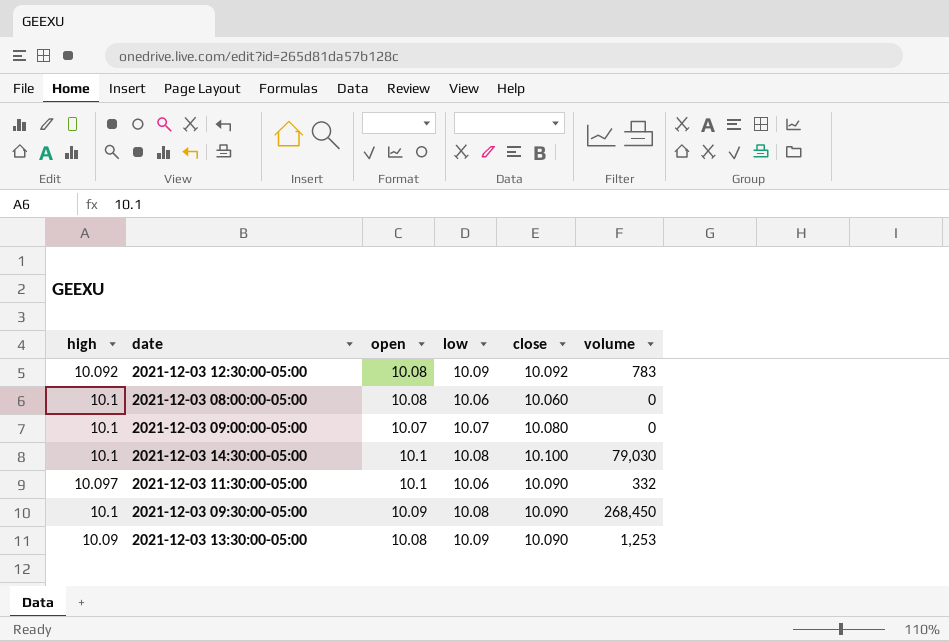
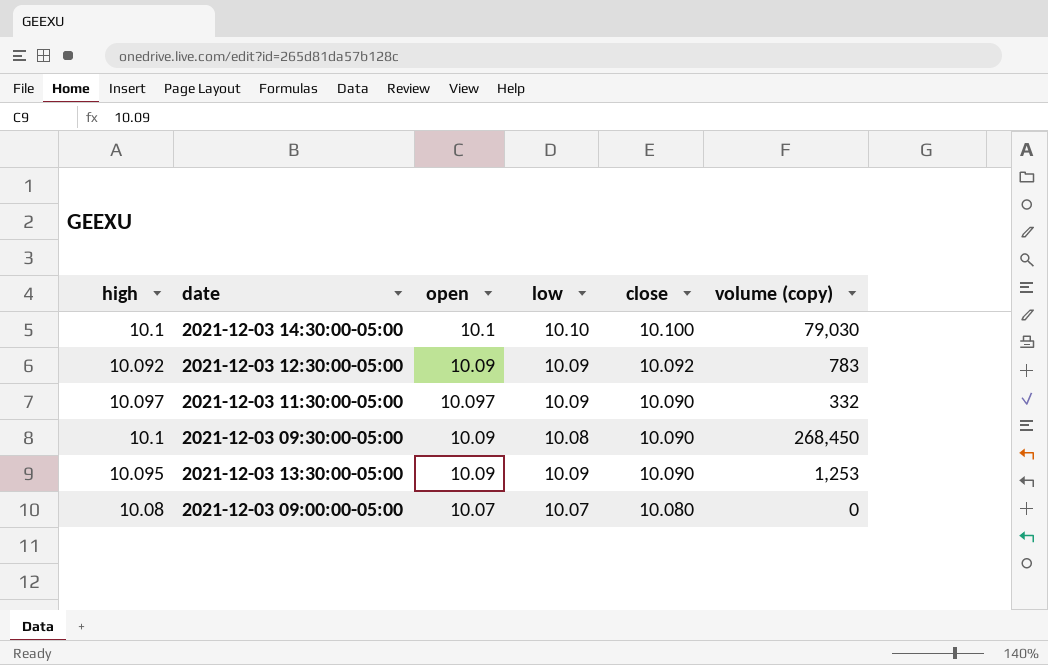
row order: none -> close descending
column name: volume -> volume (copy)
row 2021-12-03 08:00:00-05:00: 10.1 | 10.08 | 10.06 | 10.060 | 0 -> none
2021-12-03 14:30:00-05:00 | low: 10.08 -> 10.10
2021-12-03 12:30:00-05:00 | open: 10.08 -> 10.09
2021-12-03 11:30:00-05:00 | open: 10.1 -> 10.097
2021-12-03 11:30:00-05:00 | low: 10.06 -> 10.09
2021-12-03 13:30:00-05:00 | high: 10.09 -> 10.095
2021-12-03 13:30:00-05:00 | open: 10.08 -> 10.09
2021-12-03 09:00:00-05:00 | high: 10.1 -> 10.08

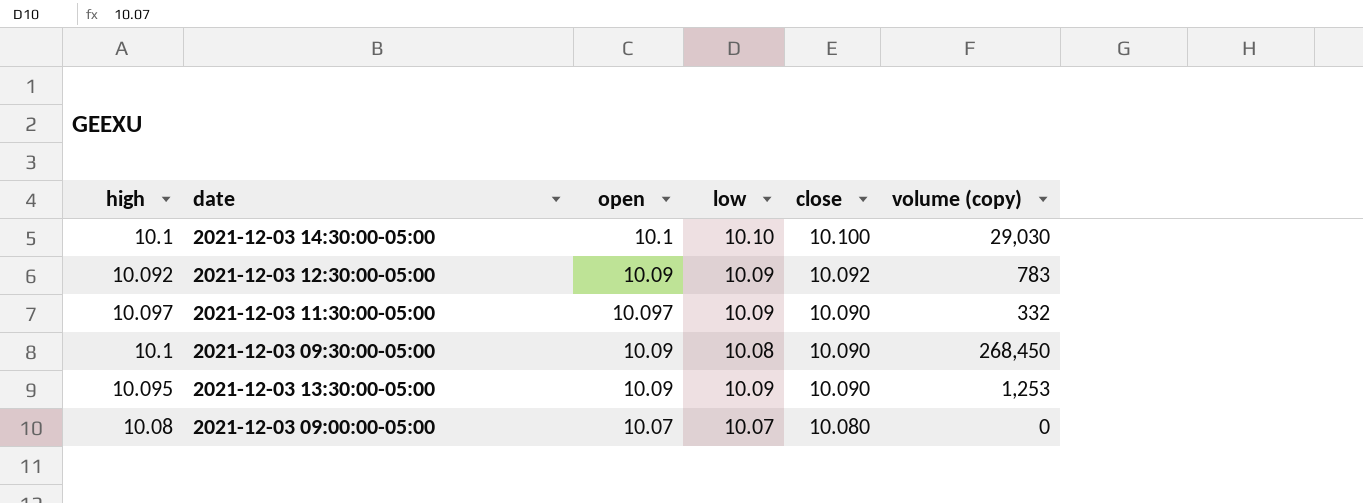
2021-12-03 14:30:00-05:00 | volume (copy): 79,030 -> 29,030

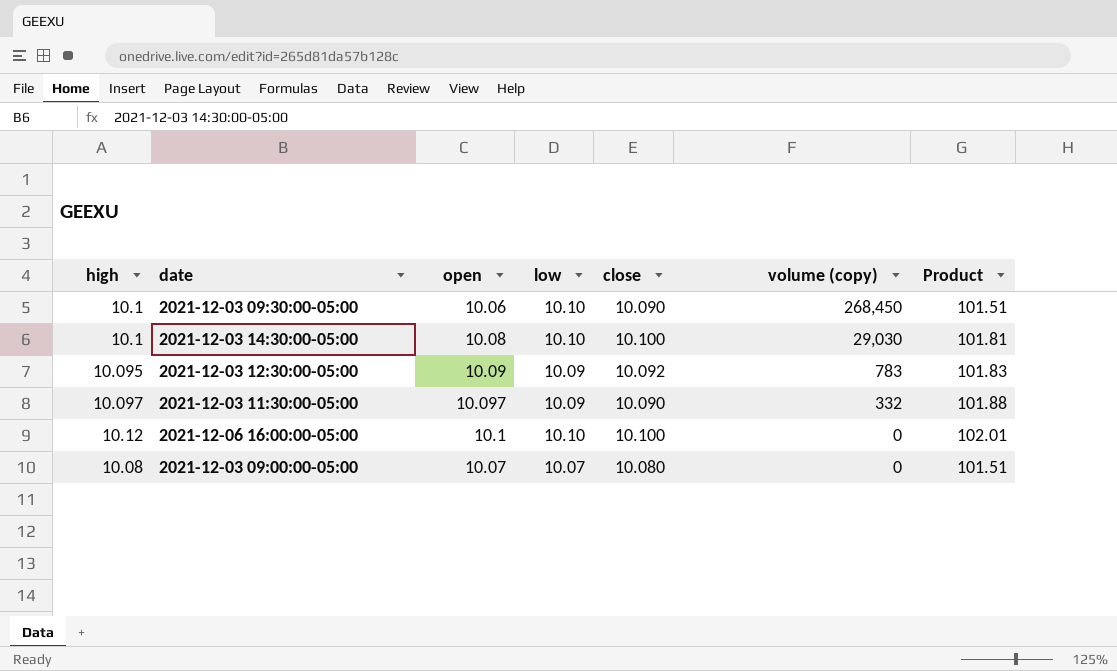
row order: close descending -> volume (copy) descending
column Product | formula: none -> [open] * [close]
row 2021-12-03 13:30:00-05:00: 10.095 | 10.09 | 10.09 | 10.090 | 1,253 -> none
2021-12-03 09:30:00-05:00 | open: 10.09 -> 10.06
2021-12-03 09:30:00-05:00 | low: 10.08 -> 10.10
2021-12-03 14:30:00-05:00 | open: 10.1 -> 10.08
2021-12-03 12:30:00-05:00 | high: 10.092 -> 10.095
row 2021-12-06 16:00:00-05:00: none -> 10.12 | 10.1 | 10.10 | 10.100 | 0 | 102.01

